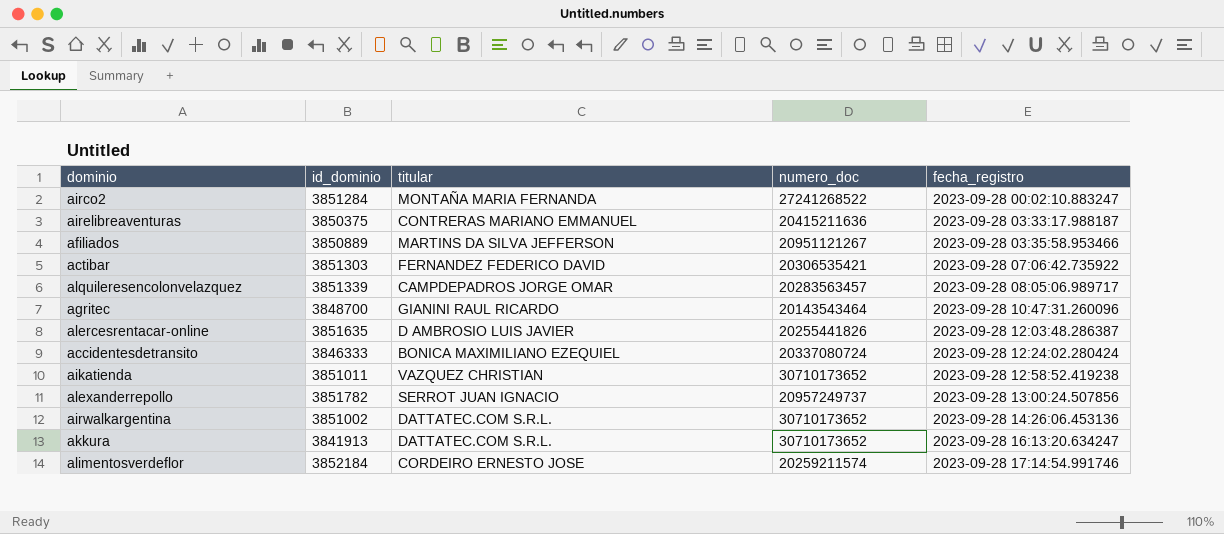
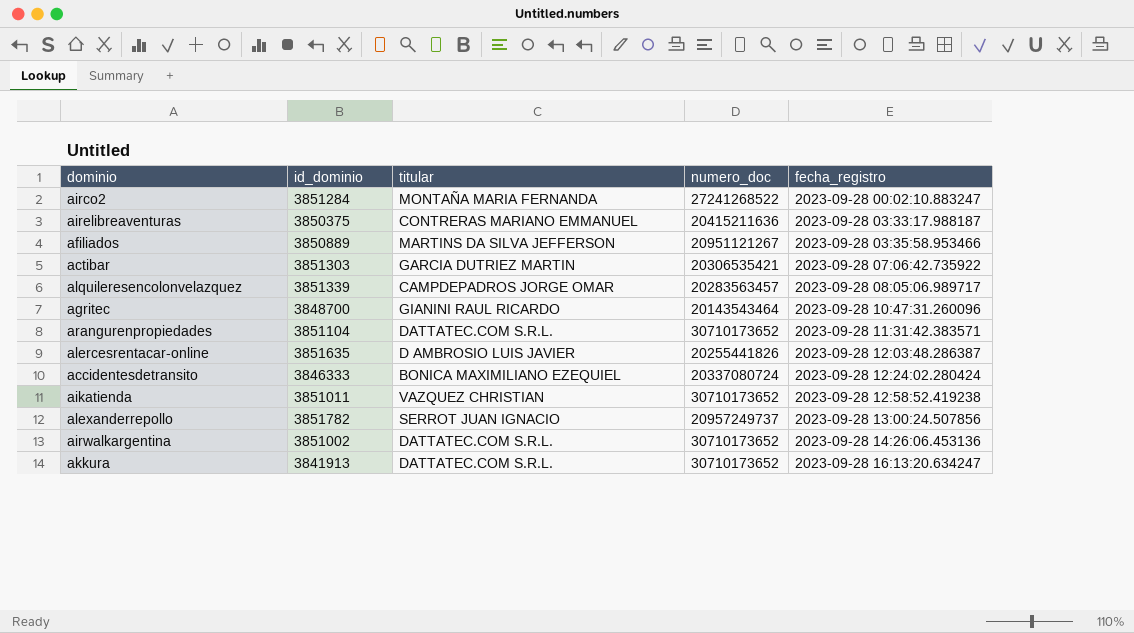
row alimentosverdeflor: 3852184 | CORDEIRO ERNESTO JOSE | 20259211574 | 2023-09-28 17:14:54.991746 -> none
actibar | titular: FERNANDEZ FEDERICO DAVID -> GARCIA DUTRIEZ MARTIN
row arangurenpropiedades: none -> 3851104 | DATTATEC.COM S.R.L. | 30710173652 | 2023-09-28 11:31:42.383571

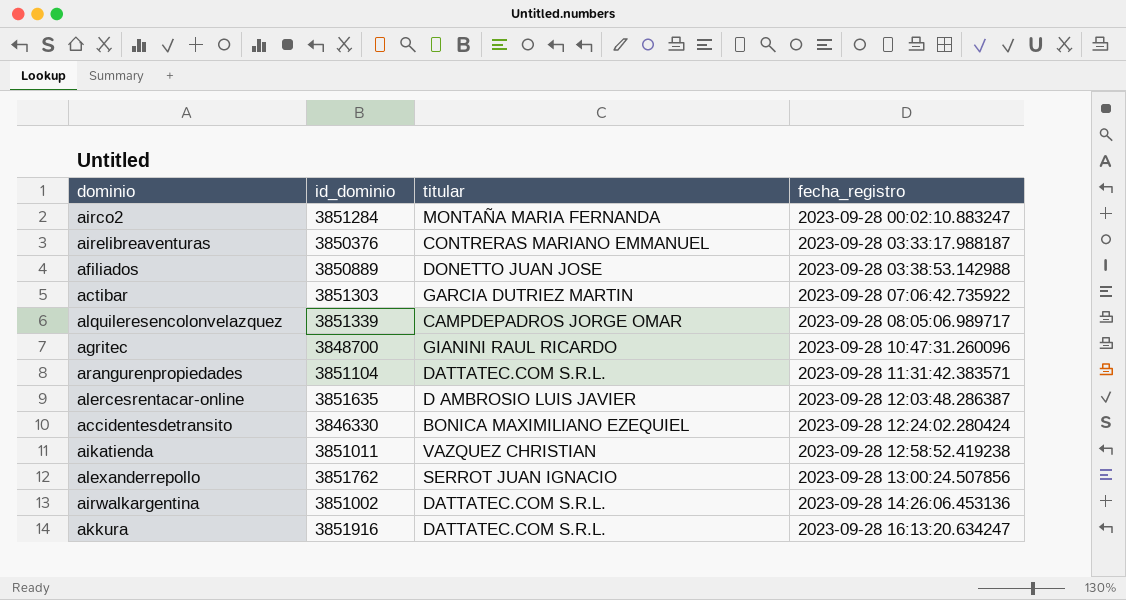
column numero_doc | position: 4 -> none
airelibreaventuras | id_dominio: 3850375 -> 3850376
afiliados | titular: MARTINS DA SILVA JEFFERSON -> DONETTO JUAN JOSE
afiliados | fecha_registro: 2023-09-28 03:35:58.953466 -> 2023-09-28 03:38:53.142988
accidentesdetransito | id_dominio: 3846333 -> 3846330
alexanderrepollo | id_dominio: 3851782 -> 3851762
akkura | id_dominio: 3841913 -> 3851916

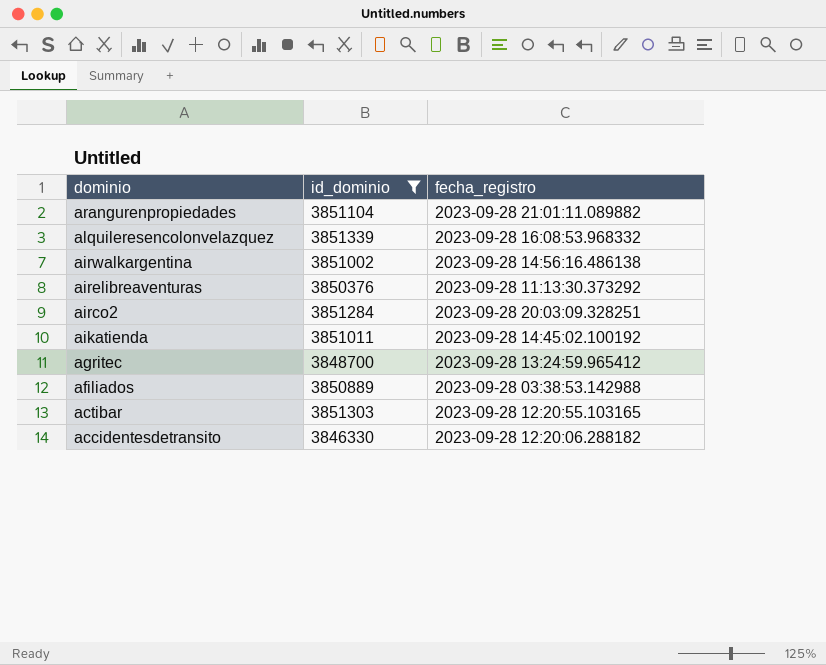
filter: none -> id_dominio <= 3851339
row order: fecha_registro ascending -> dominio descending
column titular | position: 3 -> none
arangurenpropiedades | fecha_registro: 2023-09-28 11:31:42.383571 -> 2023-09-28 21:01:11.089882
alquileresencolonvelazquez | fecha_registro: 2023-09-28 08:05:06.989717 -> 2023-09-28 16:08:53.968332
airwalkargentina | fecha_registro: 2023-09-28 14:26:06.453136 -> 2023-09-28 14:56:16.486138
airelibreaventuras | fecha_registro: 2023-09-28 03:33:17.988187 -> 2023-09-28 11:13:30.373292
airco2 | fecha_registro: 2023-09-28 00:02:10.883247 -> 2023-09-28 20:03:09.328251
aikatienda | fecha_registro: 2023-09-28 12:58:52.419238 -> 2023-09-28 14:45:02.100192
agritec | fecha_registro: 2023-09-28 10:47:31.260096 -> 2023-09-28 13:24:59.965412
actibar | fecha_registro: 2023-09-28 07:06:42.735922 -> 2023-09-28 12:20:55.103165
accidentesdetransito | fecha_registro: 2023-09-28 12:24:02.280424 -> 2023-09-28 12:20:06.288182

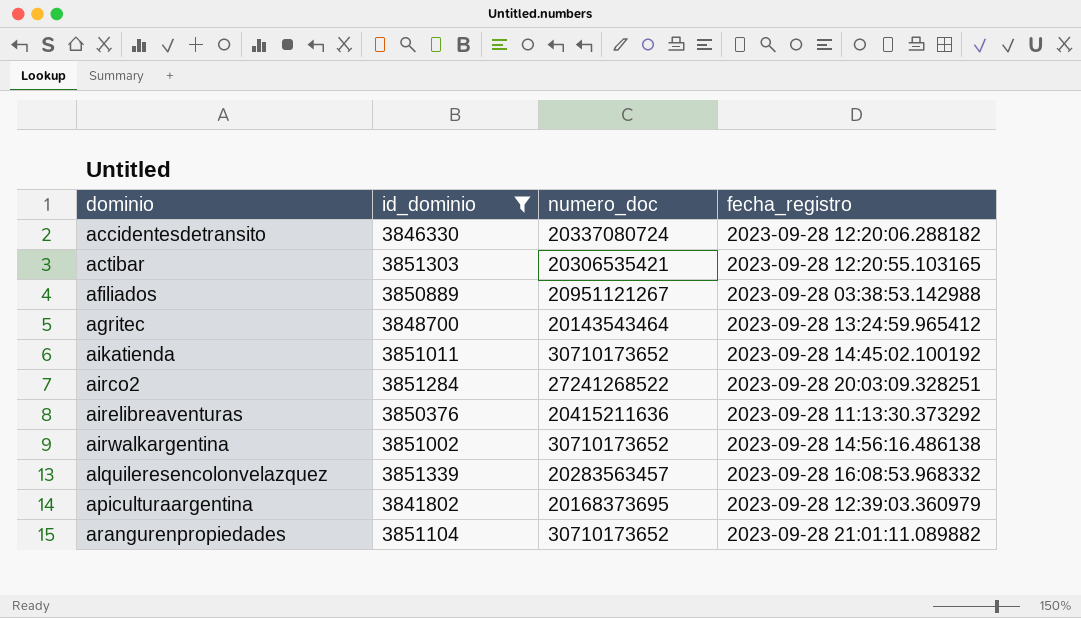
row order: dominio descending -> dominio ascending
column numero_doc | position: none -> 3
row apiculturaargentina: none -> 3841802 | 20168373695 | 2023-09-28 12:39:03.360979

